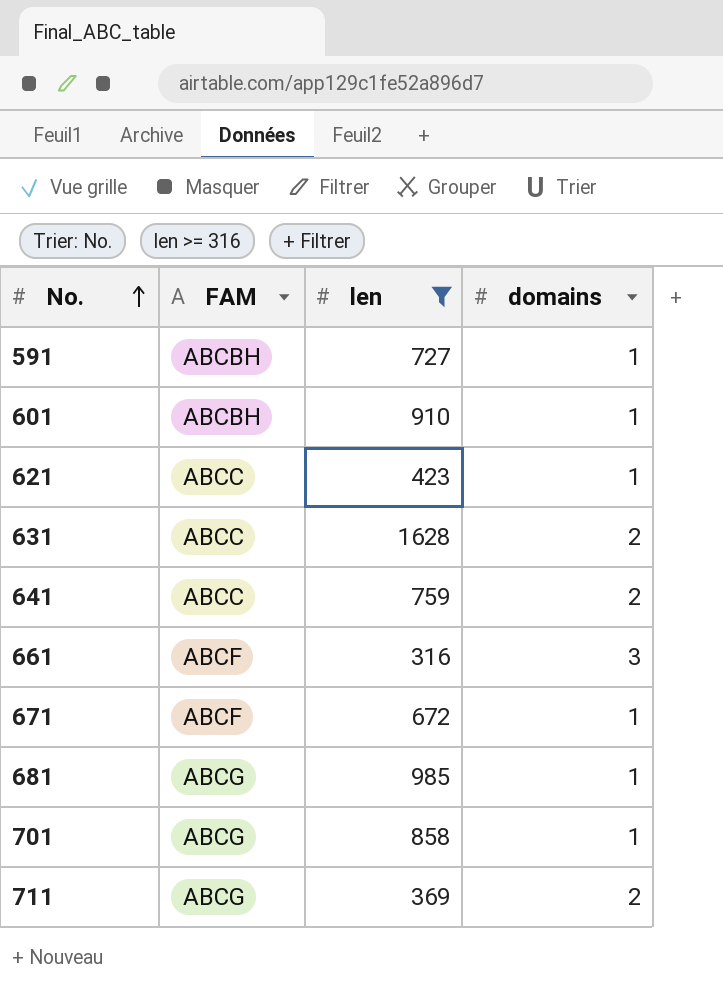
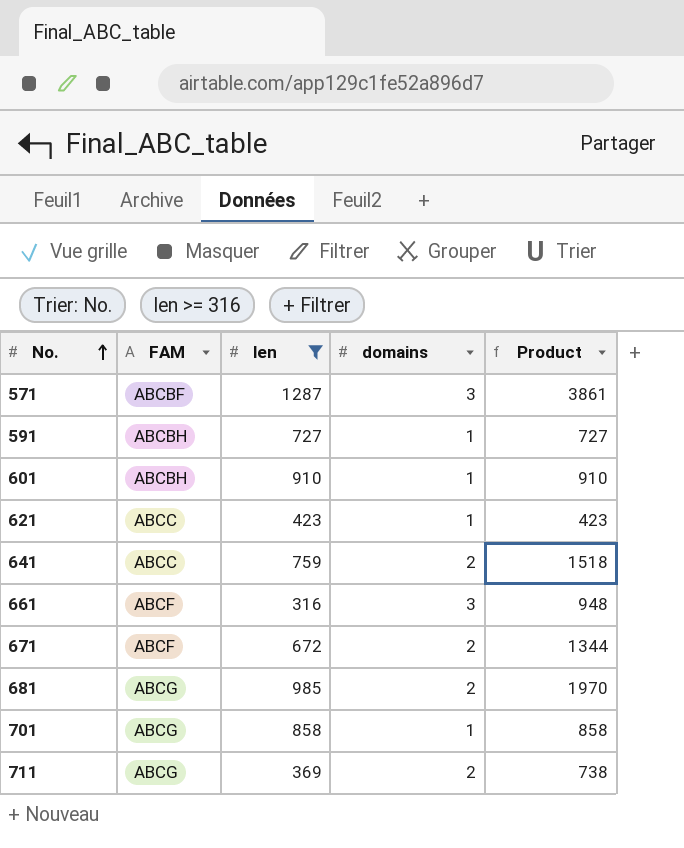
column Product | formula: none -> [len] * [domains]
row 631: ABCC | 1628 | 2 -> none
row 571: none -> ABCBF | 1287 | 3 | 3861
671 | domains: 1 -> 2
681 | domains: 1 -> 2

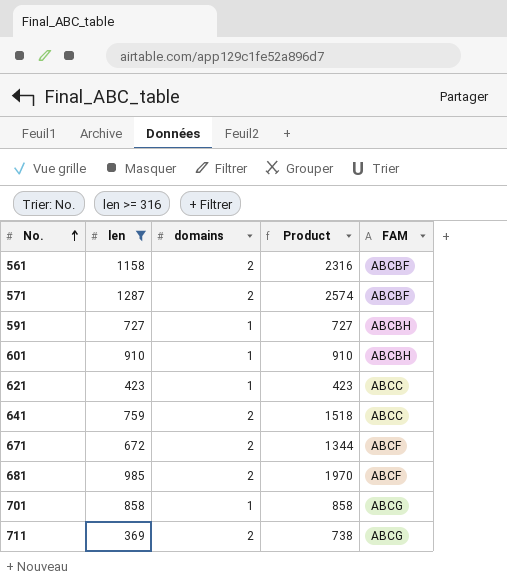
column FAM | position: 2 -> 5
row 661: ABCF | 316 | 3 | 948 -> none
row 561: none -> 1158 | 2 | 2316 | ABCBF
571 | domains: 3 -> 2
571 | Product: 3861 -> 2574
681 | FAM: ABCG -> ABCF

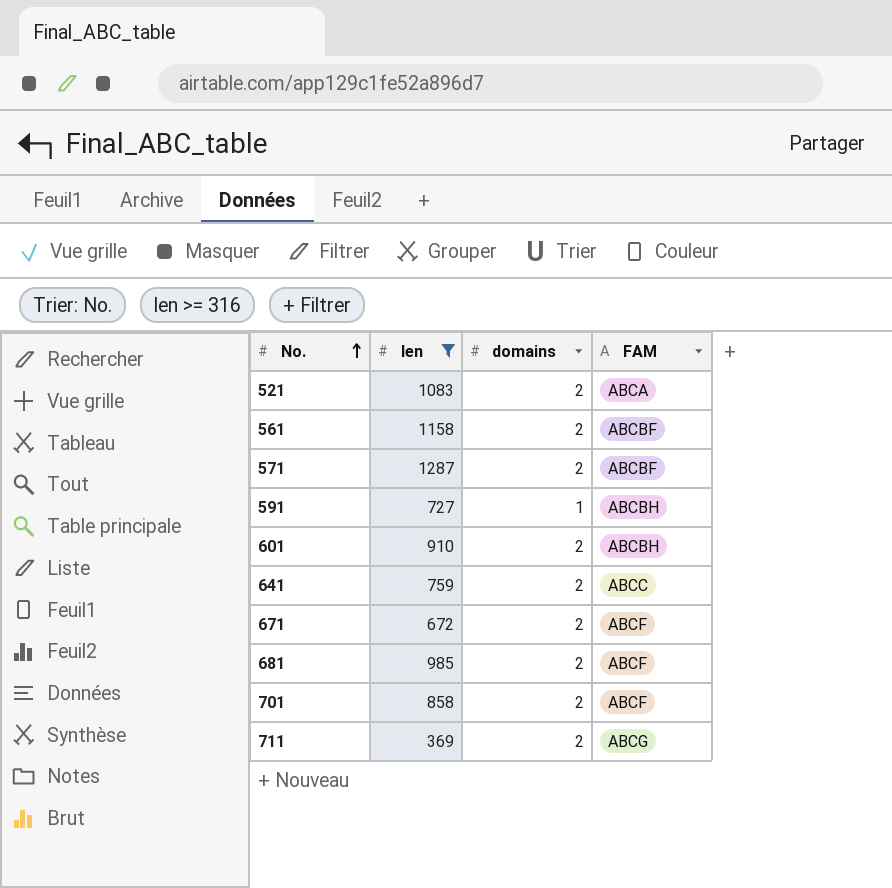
column Product | formula: [len] * [domains] -> none
row 621: 423 | 1 | 423 | ABCC -> none
row 521: none -> 1083 | 2 | ABCA
601 | domains: 1 -> 2
701 | domains: 1 -> 2
701 | FAM: ABCG -> ABCF

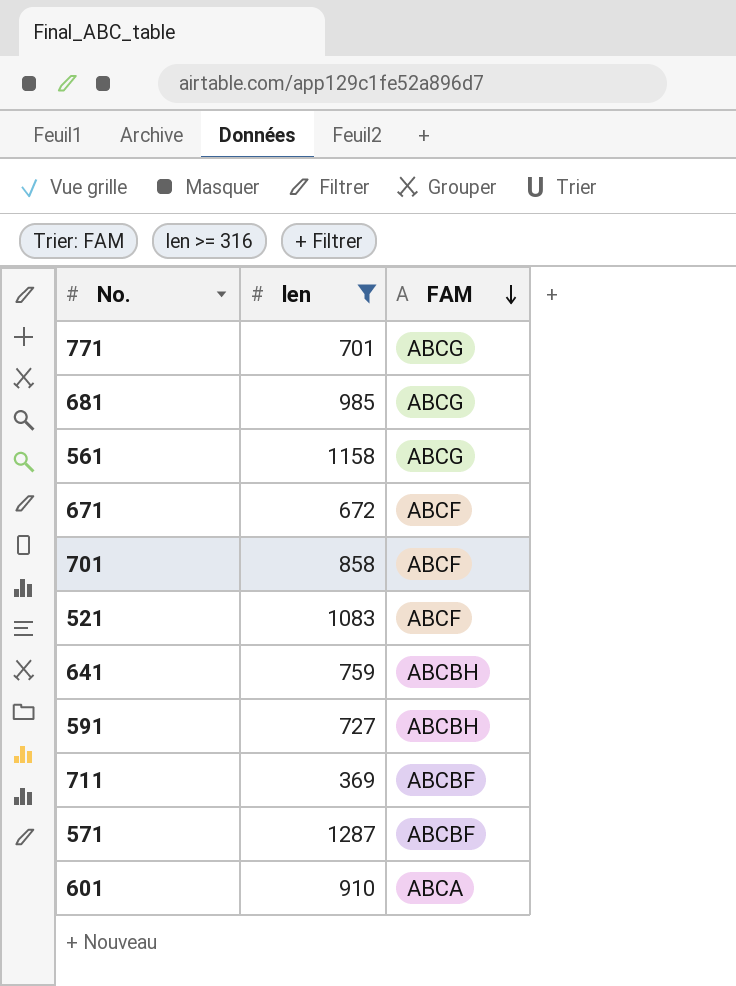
row order: No. ascending -> FAM descending
column domains | position: 3 -> none
row 771: none -> 701 | ABCG
681 | FAM: ABCF -> ABCG
561 | FAM: ABCBF -> ABCG
521 | FAM: ABCA -> ABCF
641 | FAM: ABCC -> ABCBH
711 | FAM: ABCG -> ABCBF
601 | FAM: ABCBH -> ABCA

